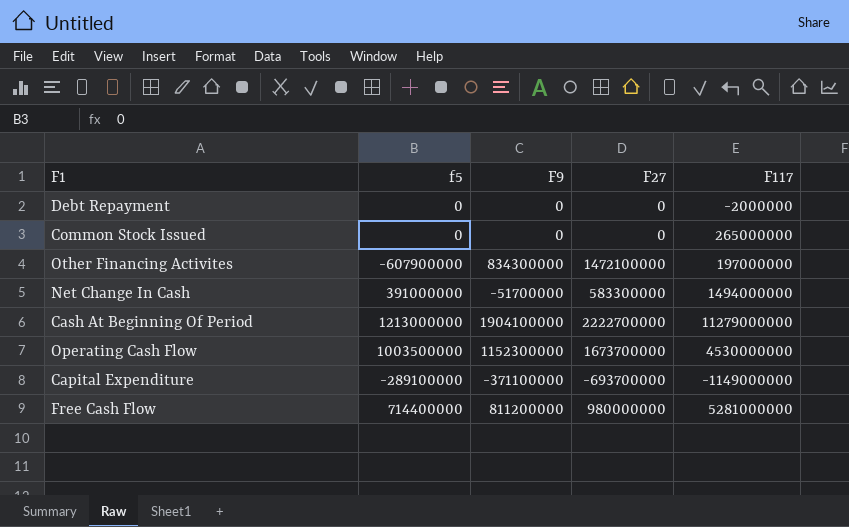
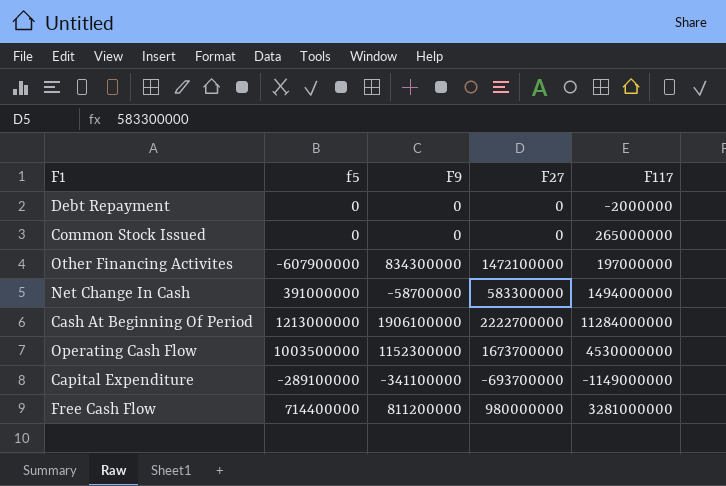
Net Change In Cash | F9: -51700000 -> -58700000
Cash At Beginning Of Period | F9: 1904100000 -> 1906100000
Cash At Beginning Of Period | F117: 11279000000 -> 11284000000
Capital Expenditure | F9: -371100000 -> -341100000
Free Cash Flow | F117: 5281000000 -> 3281000000

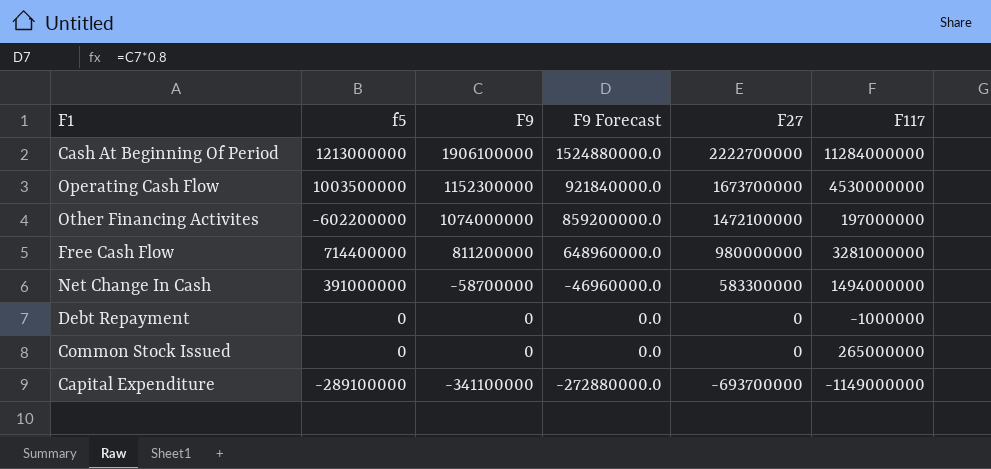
row order: none -> F27 descending
column F9 Forecast | formula: none -> [F9] * 0.8
Other Financing Activites | f5: -607900000 -> -602200000
Other Financing Activites | F9: 834300000 -> 1074000000
Debt Repayment | F117: -2000000 -> -1000000

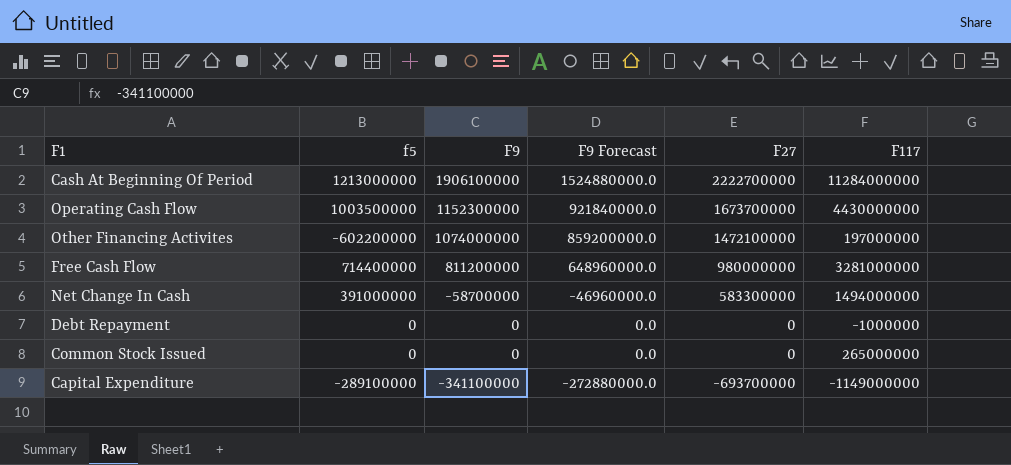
Operating Cash Flow | F117: 4530000000 -> 4430000000

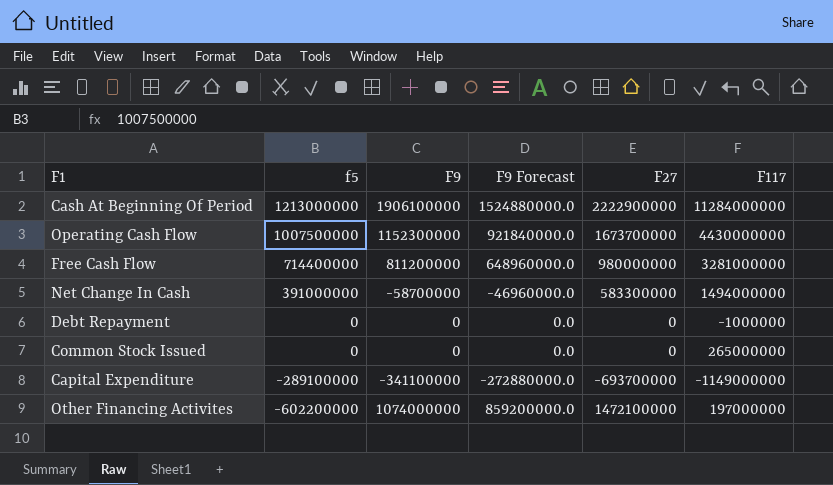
row order: F27 descending -> f5 descending
Cash At Beginning Of Period | F27: 2222700000 -> 2222900000
Operating Cash Flow | f5: 1003500000 -> 1007500000

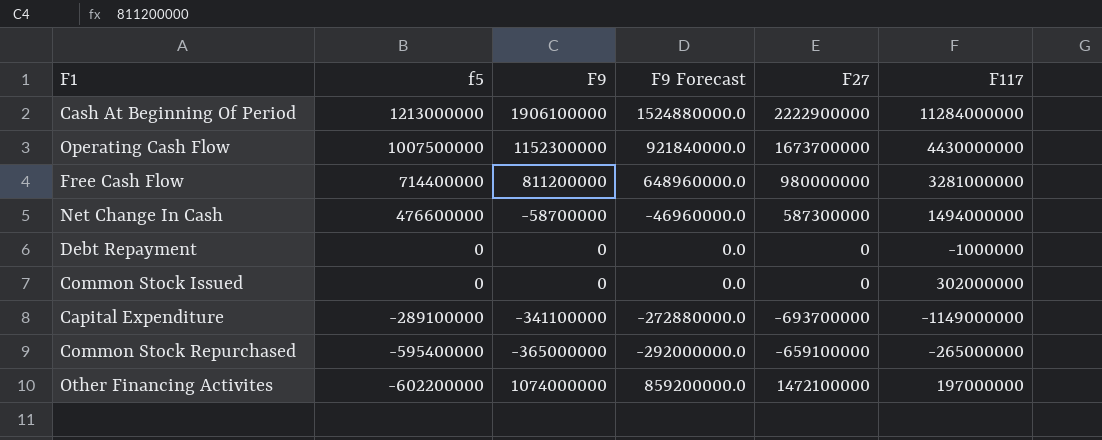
Net Change In Cash | f5: 391000000 -> 476600000
Net Change In Cash | F27: 583300000 -> 587300000
Common Stock Issued | F117: 265000000 -> 302000000
row Common Stock Repurchased: none -> -595400000 | -365000000 | -292000000.0 | -659100000 | -265000000

